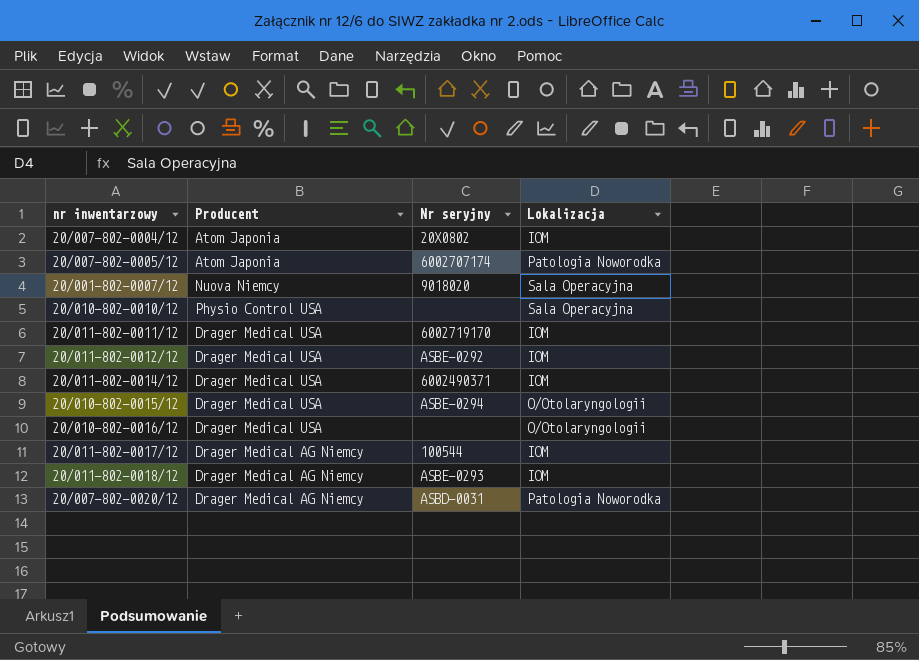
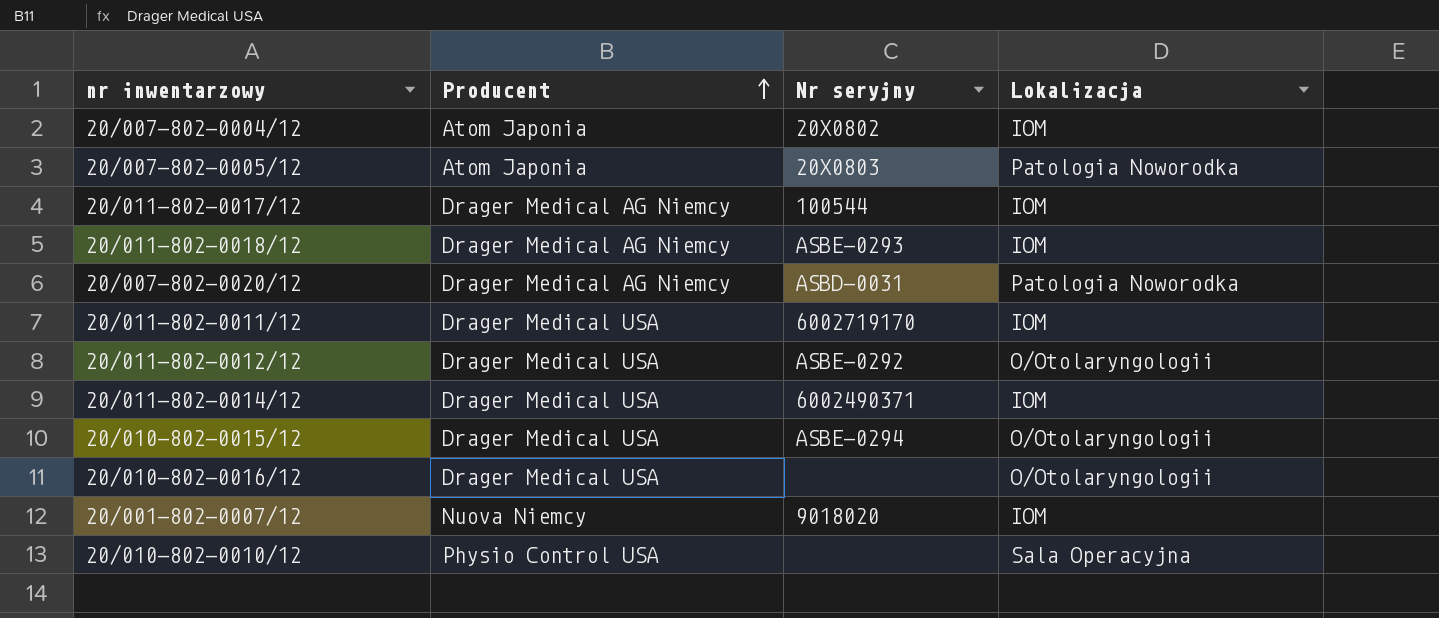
row order: none -> Producent ascending
20/007-802-0005/12 | Nr seryjny: 6002707174 -> 20X0803
20/011-802-0012/12 | Lokalizacja: IOM -> O/Otolaryngologii
20/001-802-0007/12 | Lokalizacja: Sala Operacyjna -> IOM

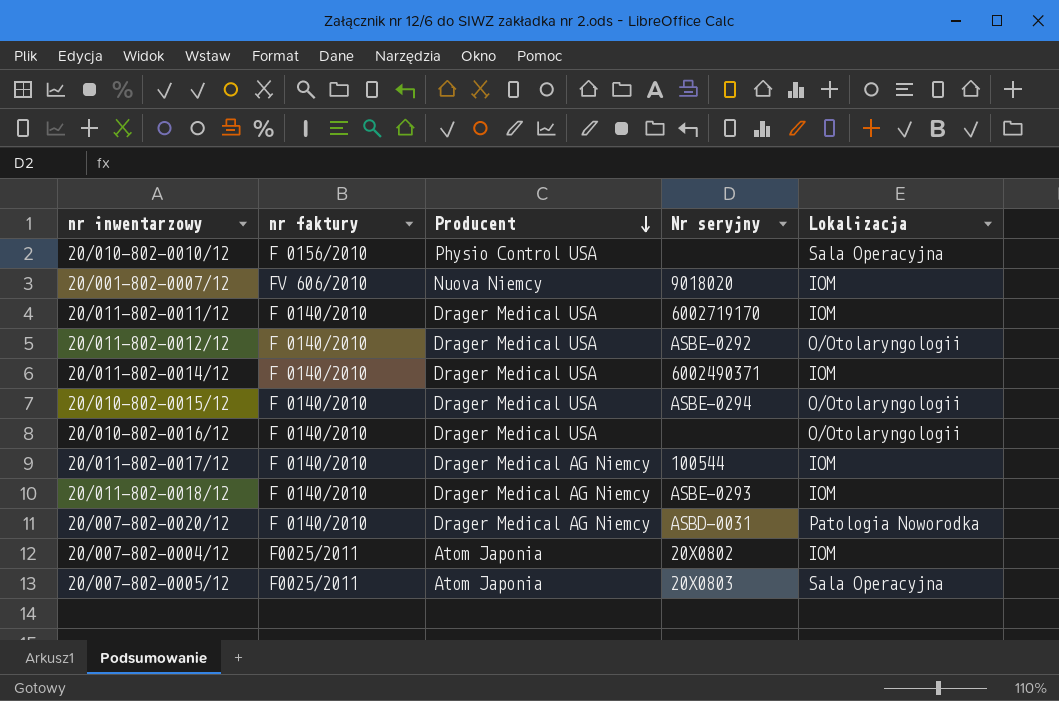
row order: Producent ascending -> Producent descending
column nr faktury | position: none -> 2
20/007-802-0005/12 | Lokalizacja: Patologia Noworodka -> Sala Operacyjna

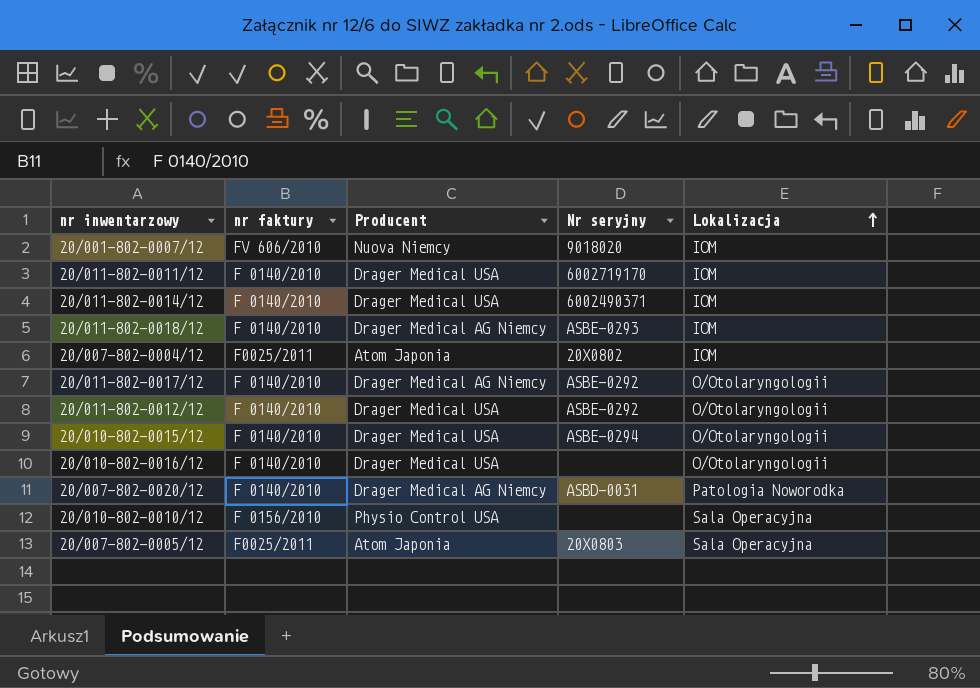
row order: Producent descending -> Lokalizacja ascending
20/011-802-0017/12 | Nr seryjny: 100544 -> ASBE-0292
20/011-802-0017/12 | Lokalizacja: IOM -> O/Otolaryngologii

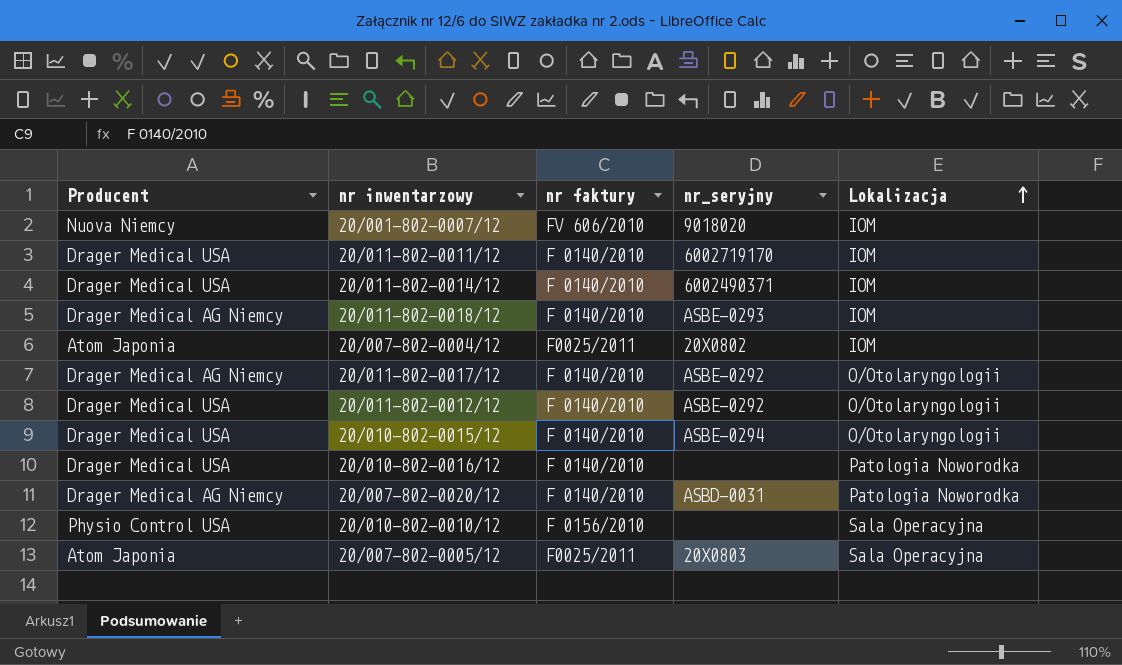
column Producent | position: 3 -> 1
column name: Nr seryjny -> nr_seryjny
20/010-802-0016/12 | Lokalizacja: O/Otolaryngologii -> Patologia Noworodka

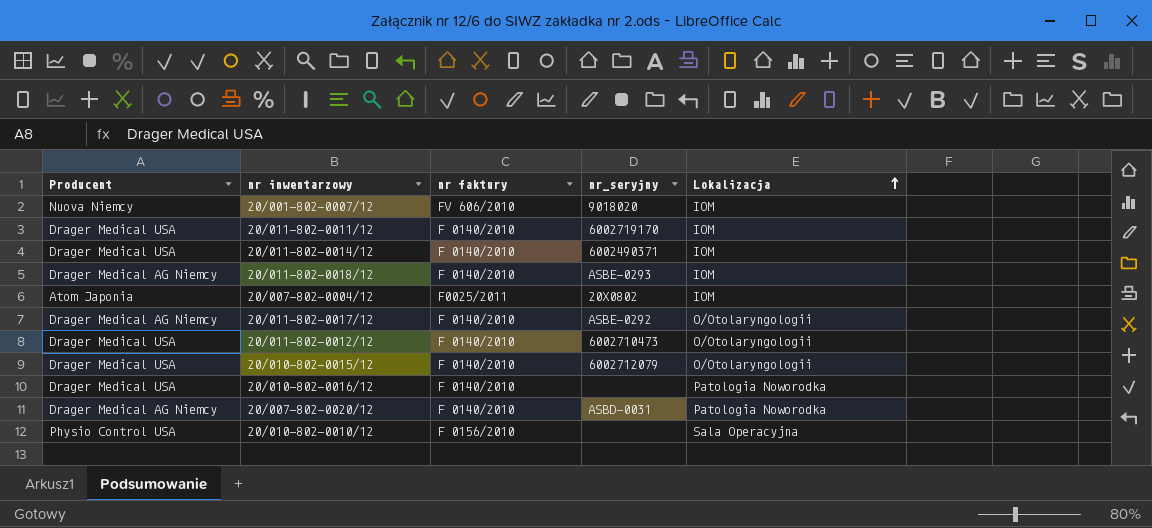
row 20/007-802-0005/12: Atom Japonia | F0025/2011 | 20X0803 | Sala Operacyjna -> none
20/011-802-0012/12 | nr_seryjny: ASBE-0292 -> 6002710473
20/010-802-0015/12 | nr_seryjny: ASBE-0294 -> 6002712079

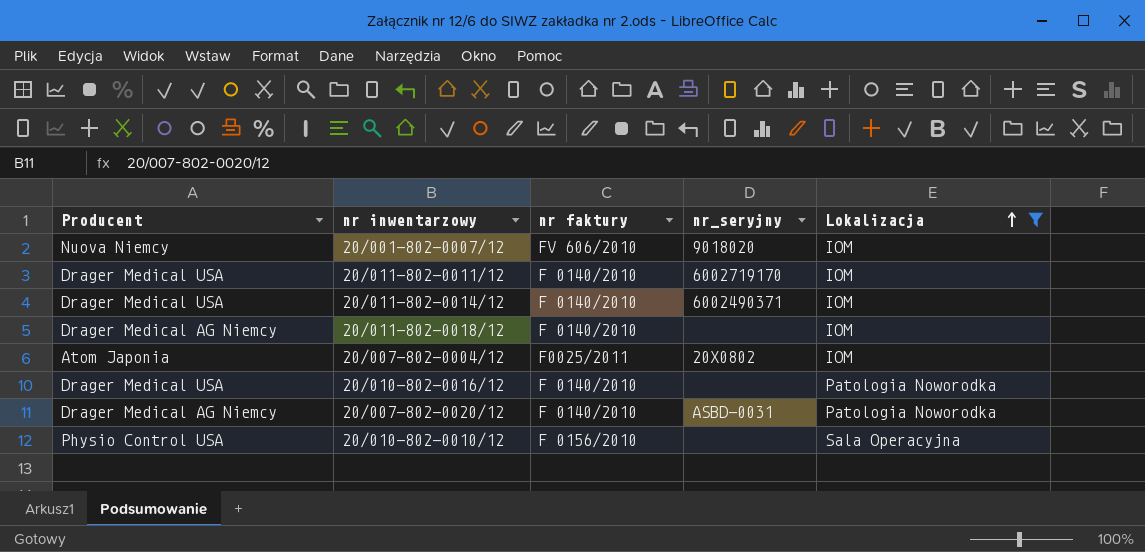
filter: none -> Lokalizacja != O/Otolaryngologii
20/011-802-0018/12 | nr_seryjny: ASBE-0293 -> none

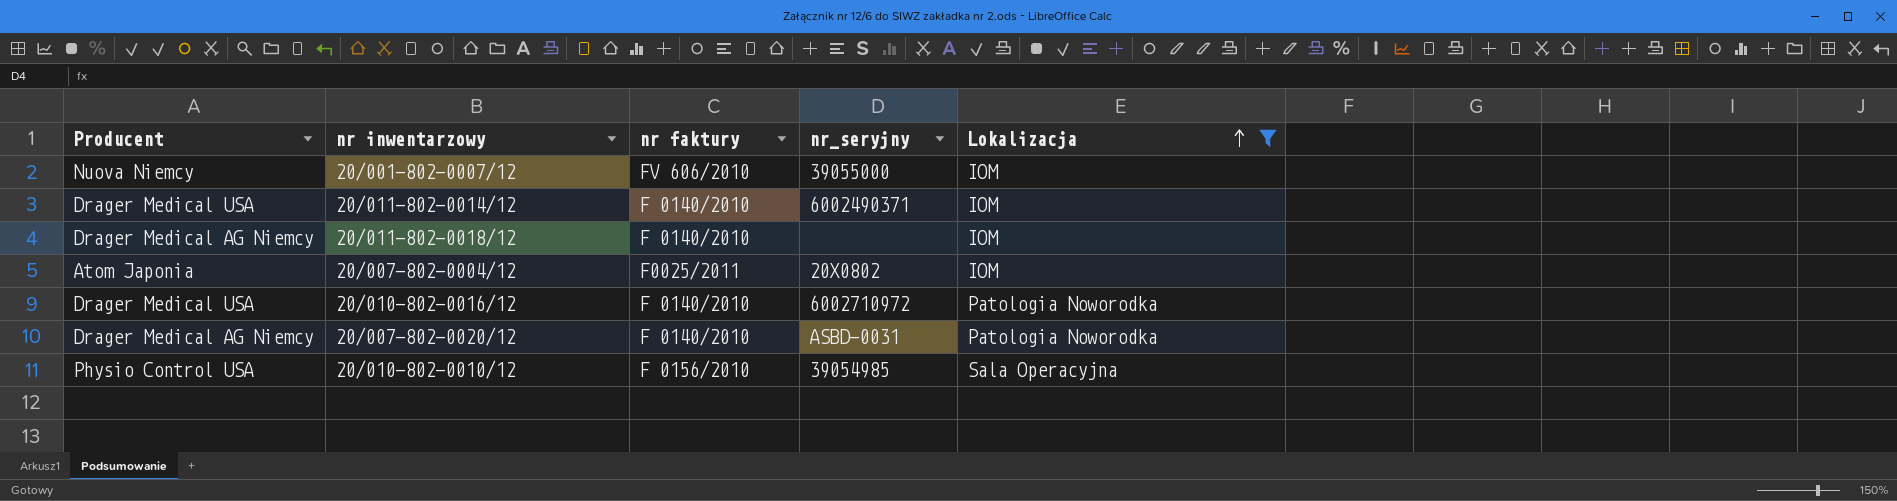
row 20/011-802-0011/12: Drager Medical USA | F 0140/2010 | 6002719170 | IOM -> none
20/001-802-0007/12 | nr_seryjny: 9018020 -> 39055000
20/010-802-0016/12 | nr_seryjny: none -> 6002710972
20/010-802-0010/12 | nr_seryjny: none -> 39054985

